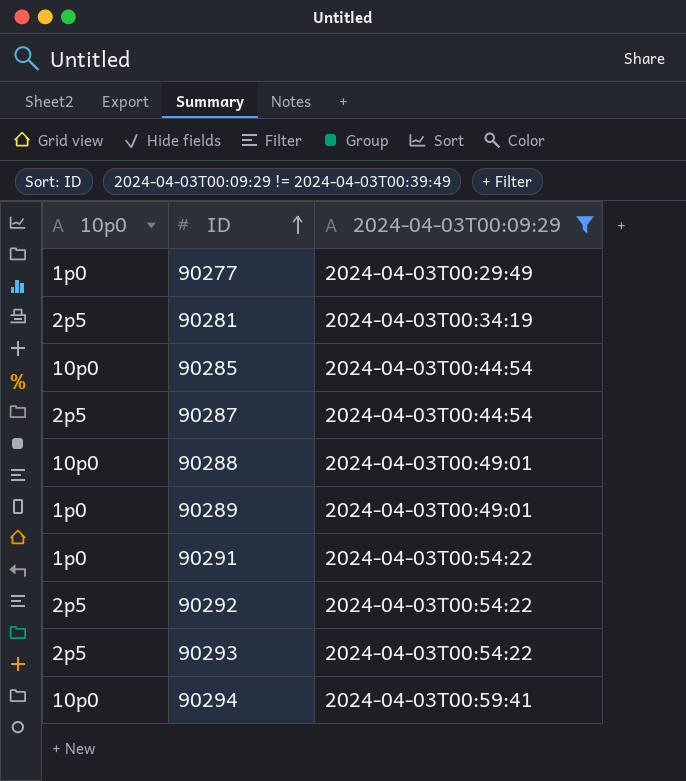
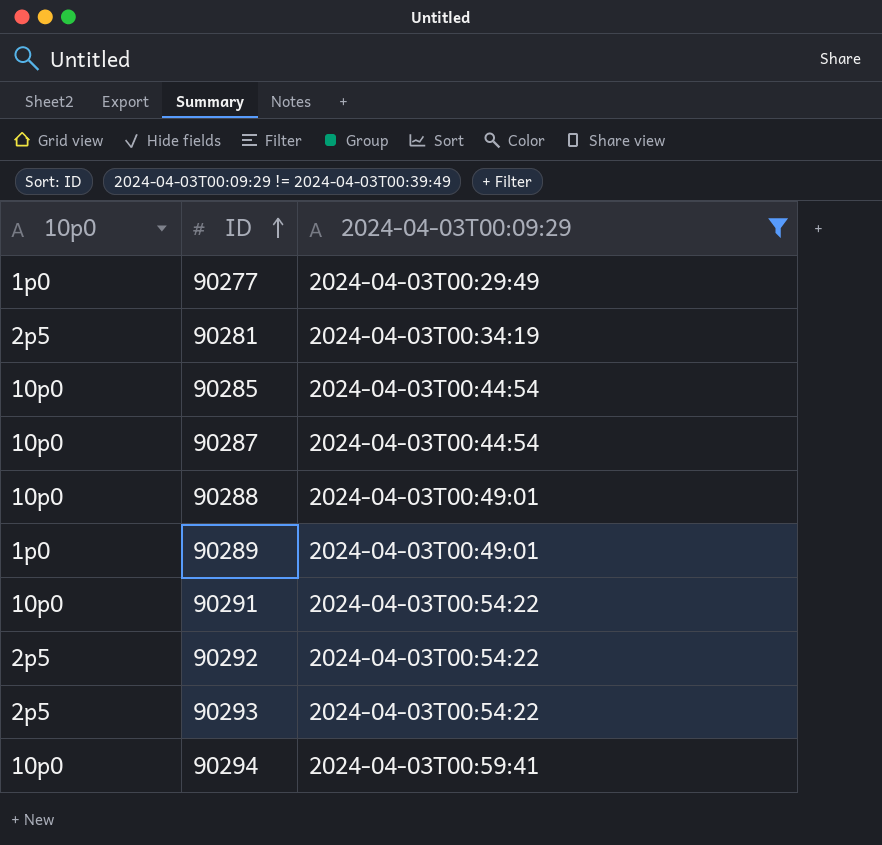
90287 | 10p0: 2p5 -> 10p0
90291 | 10p0: 1p0 -> 10p0

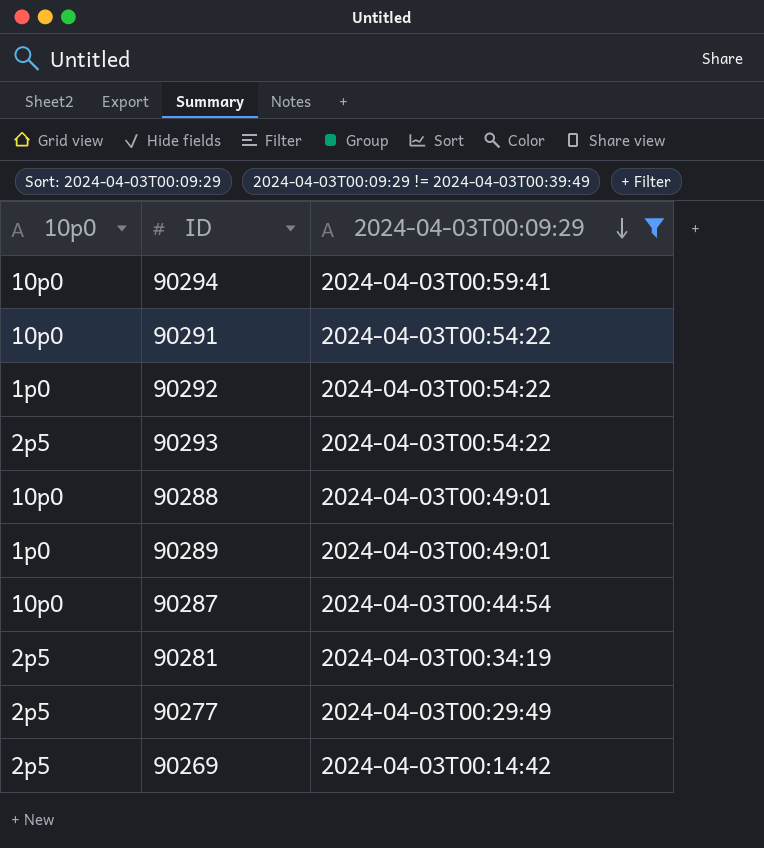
row order: ID ascending -> 2024-04-03T00:09:29 descending
row 90285: 10p0 | 2024-04-03T00:44:54 -> none
90292 | 10p0: 2p5 -> 1p0
90277 | 10p0: 1p0 -> 2p5
row 90269: none -> 2p5 | 2024-04-03T00:14:42

